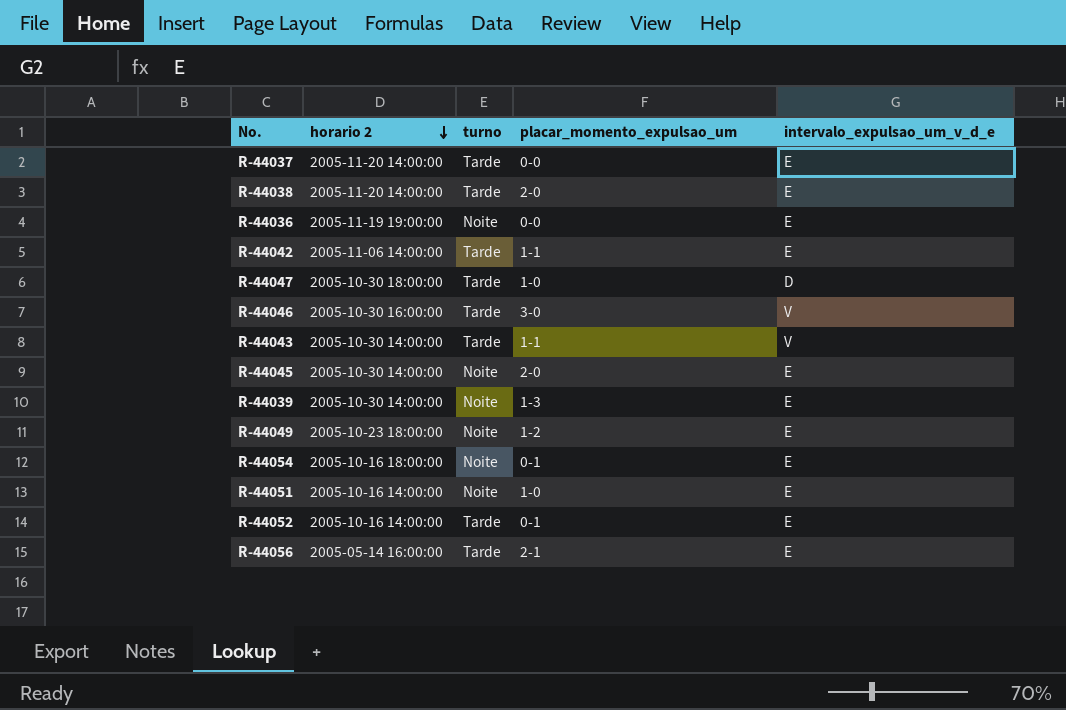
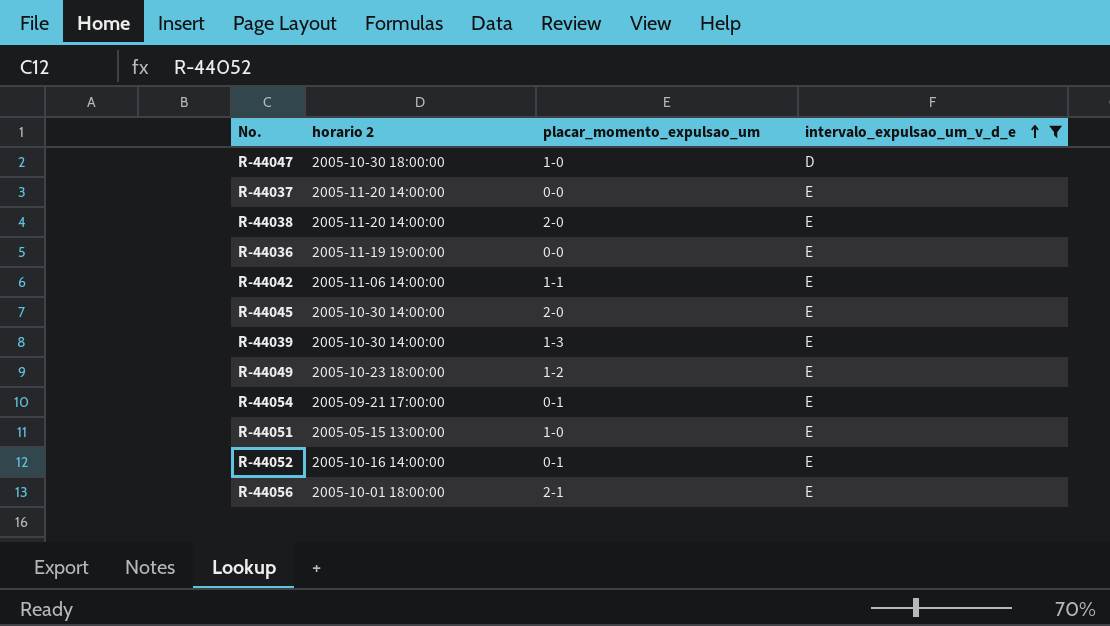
filter: none -> intervalo_expulsao_um_v_d_e != V
row order: horario 2 descending -> intervalo_expulsao_um_v_d_e ascending
column turno | position: 3 -> none
R-44054 | horario 2: 2005-10-16 18:00:00 -> 2005-09-21 17:00:00
R-44051 | horario 2: 2005-10-16 14:00:00 -> 2005-05-15 13:00:00
R-44056 | horario 2: 2005-05-14 16:00:00 -> 2005-10-01 18:00:00

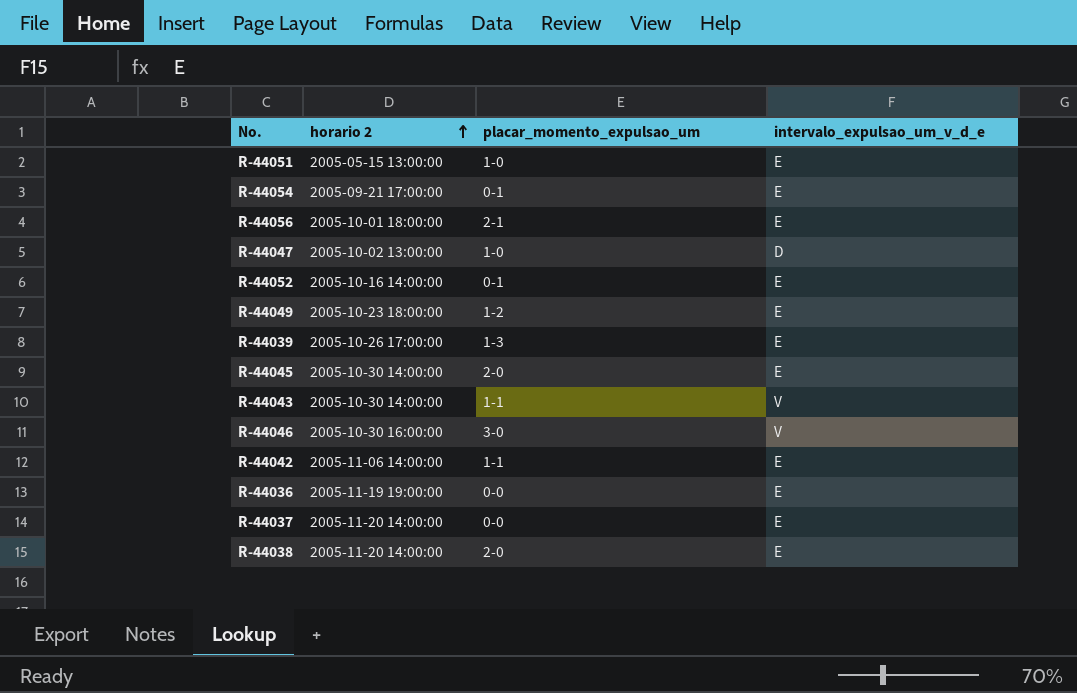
filter: intervalo_expulsao_um_v_d_e != V -> none
row order: intervalo_expulsao_um_v_d_e ascending -> horario 2 ascending
R-44047 | horario 2: 2005-10-30 18:00:00 -> 2005-10-02 13:00:00
R-44039 | horario 2: 2005-10-30 14:00:00 -> 2005-10-26 17:00:00

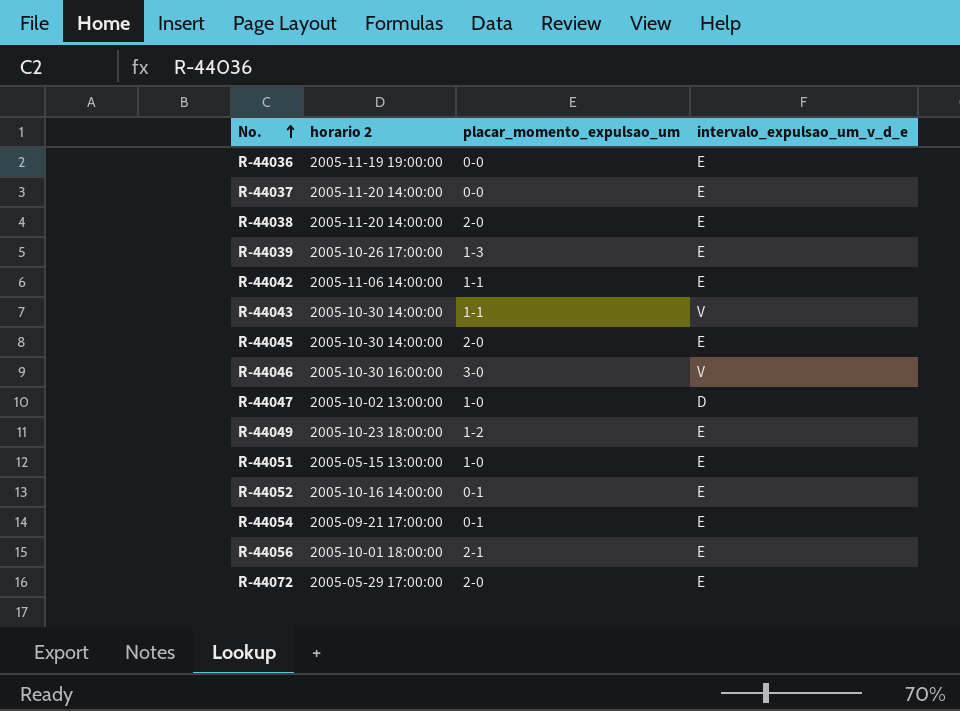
row order: horario 2 ascending -> No. ascending
row R-44072: none -> 2005-05-29 17:00:00 | 2-0 | E

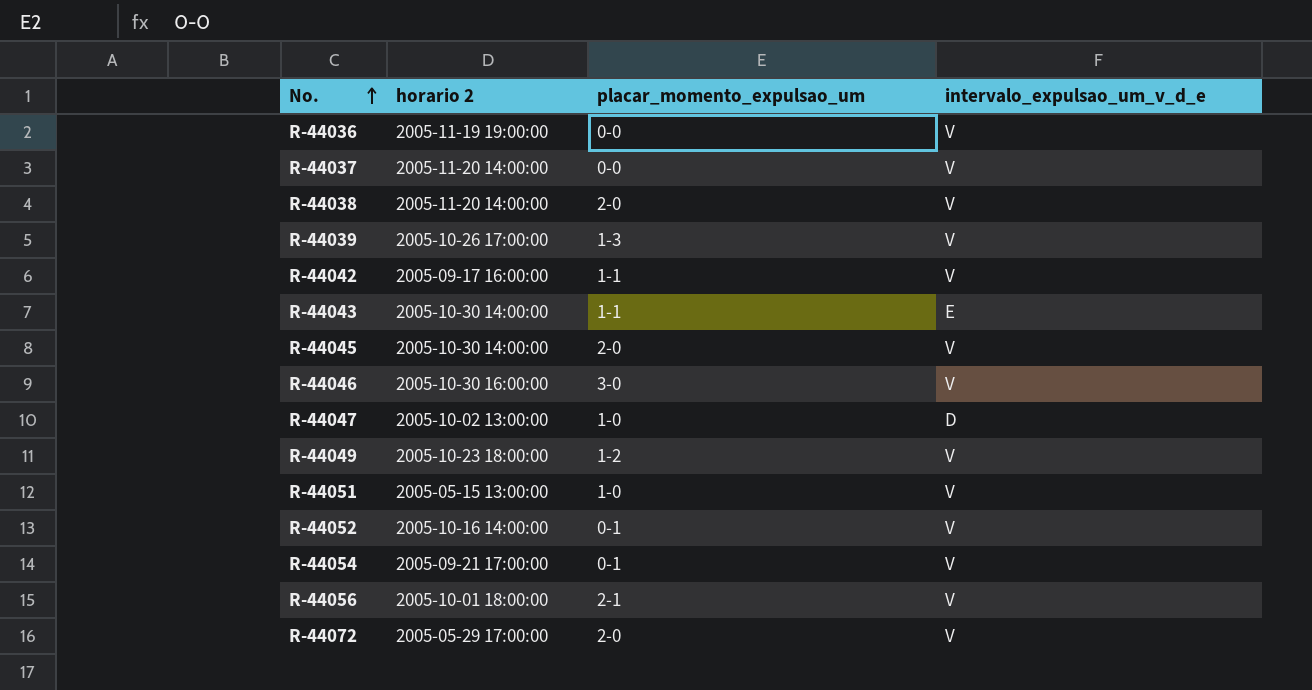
R-44036 | intervalo_expulsao_um_v_d_e: E -> V
R-44037 | intervalo_expulsao_um_v_d_e: E -> V
R-44038 | intervalo_expulsao_um_v_d_e: E -> V
R-44039 | intervalo_expulsao_um_v_d_e: E -> V
R-44042 | horario 2: 2005-11-06 14:00:00 -> 2005-09-17 16:00:00
R-44042 | intervalo_expulsao_um_v_d_e: E -> V
R-44043 | intervalo_expulsao_um_v_d_e: V -> E
R-44045 | intervalo_expulsao_um_v_d_e: E -> V
R-44049 | intervalo_expulsao_um_v_d_e: E -> V
R-44051 | intervalo_expulsao_um_v_d_e: E -> V
R-44052 | intervalo_expulsao_um_v_d_e: E -> V
R-44054 | intervalo_expulsao_um_v_d_e: E -> V
R-44056 | intervalo_expulsao_um_v_d_e: E -> V
R-44072 | intervalo_expulsao_um_v_d_e: E -> V

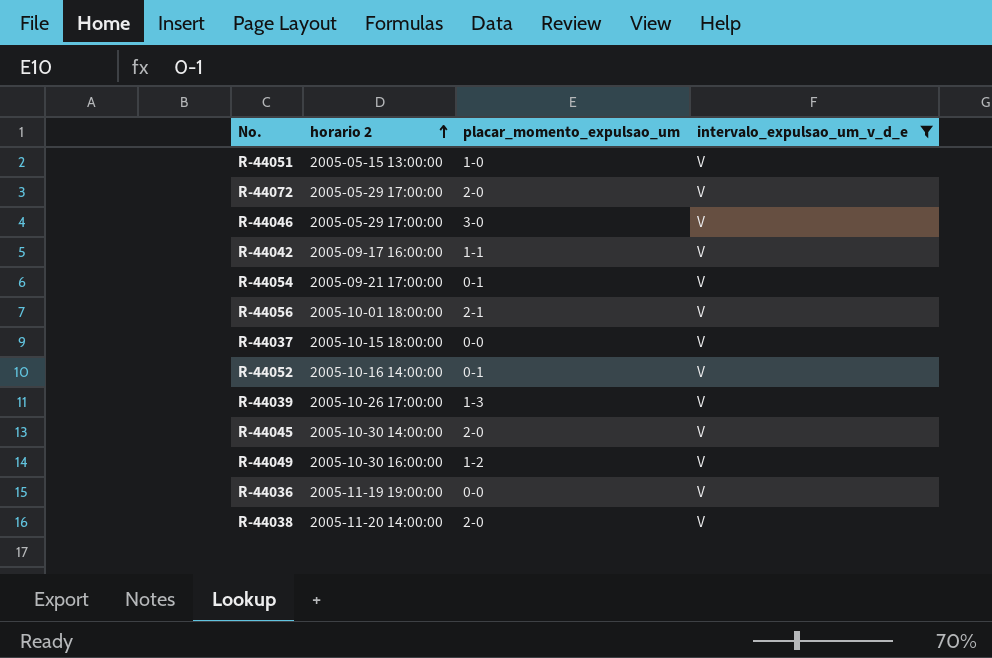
filter: none -> intervalo_expulsao_um_v_d_e = V
row order: No. ascending -> horario 2 ascending
R-44046 | horario 2: 2005-10-30 16:00:00 -> 2005-05-29 17:00:00
R-44037 | horario 2: 2005-11-20 14:00:00 -> 2005-10-15 18:00:00
R-44049 | horario 2: 2005-10-23 18:00:00 -> 2005-10-30 16:00:00

